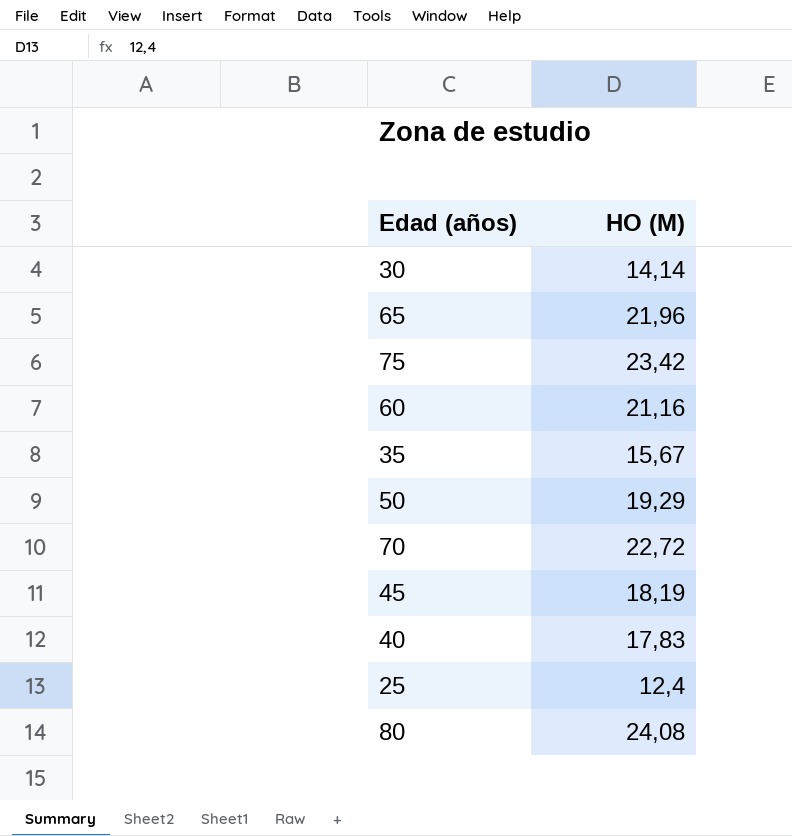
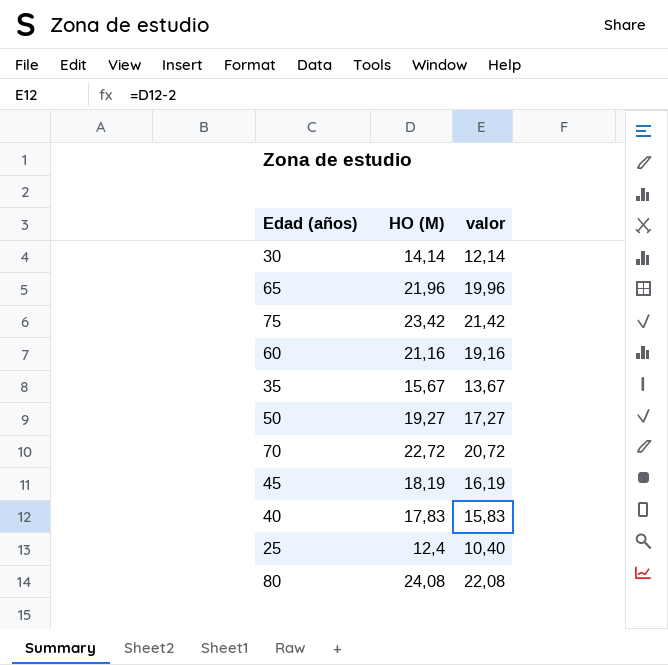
column valor | formula: none -> [HO (M)] - 2
50 | HO (M): 19,29 -> 19,27

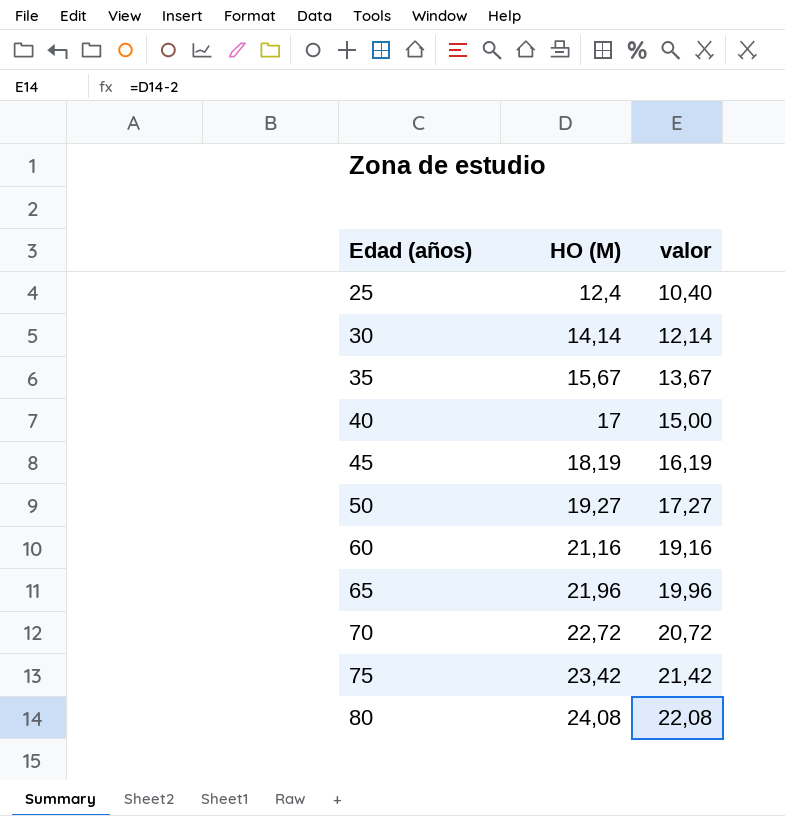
row order: none -> Edad (años) ascending
40 | HO (M): 17,83 -> 17
40 | valor: 15,83 -> 15,00

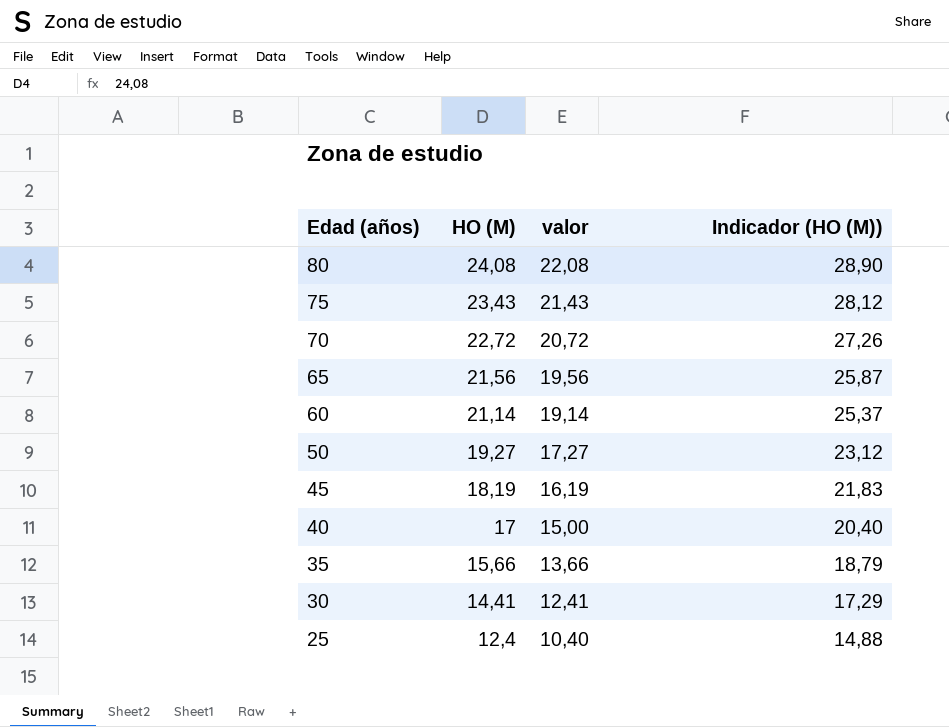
row order: Edad (años) ascending -> Edad (años) descending
column Indicador (HO (M)) | formula: none -> [HO (M)] * 1,2
75 | HO (M): 23,42 -> 23,43
75 | valor: 21,42 -> 21,43
65 | HO (M): 21,96 -> 21,56
65 | valor: 19,96 -> 19,56
60 | HO (M): 21,16 -> 21,14
60 | valor: 19,16 -> 19,14
35 | HO (M): 15,67 -> 15,66
35 | valor: 13,67 -> 13,66
30 | HO (M): 14,14 -> 14,41
30 | valor: 12,14 -> 12,41

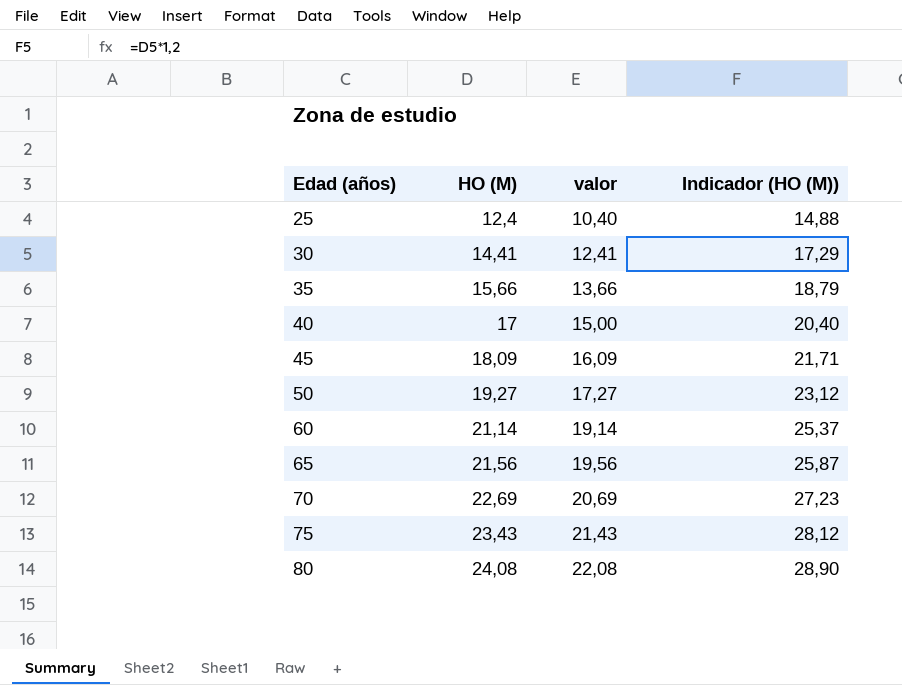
row order: Edad (años) descending -> Edad (años) ascending
45 | HO (M): 18,19 -> 18,09
45 | valor: 16,19 -> 16,09
45 | Indicador (HO (M)): 21,83 -> 21,71
70 | HO (M): 22,72 -> 22,69
70 | valor: 20,72 -> 20,69
70 | Indicador (HO (M)): 27,26 -> 27,23

